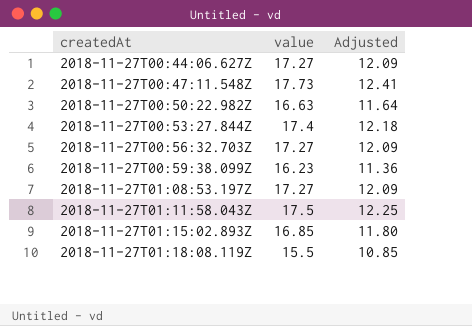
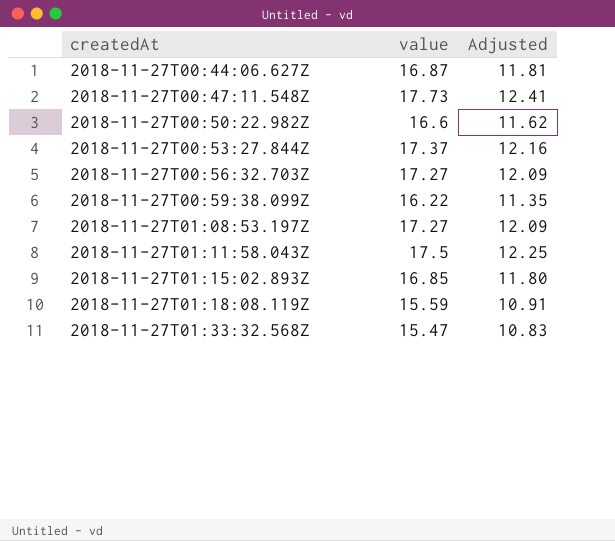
2018-11-27T00:44:06.627Z | value: 17.27 -> 16.87
2018-11-27T00:44:06.627Z | Adjusted: 12.09 -> 11.81
2018-11-27T00:50:22.982Z | value: 16.63 -> 16.6
2018-11-27T00:50:22.982Z | Adjusted: 11.64 -> 11.62
2018-11-27T00:53:27.844Z | value: 17.4 -> 17.37
2018-11-27T00:53:27.844Z | Adjusted: 12.18 -> 12.16
2018-11-27T00:59:38.099Z | value: 16.23 -> 16.22
2018-11-27T00:59:38.099Z | Adjusted: 11.36 -> 11.35
2018-11-27T01:18:08.119Z | value: 15.5 -> 15.59
2018-11-27T01:18:08.119Z | Adjusted: 10.85 -> 10.91
row 2018-11-27T01:33:32.568Z: none -> 15.47 | 10.83

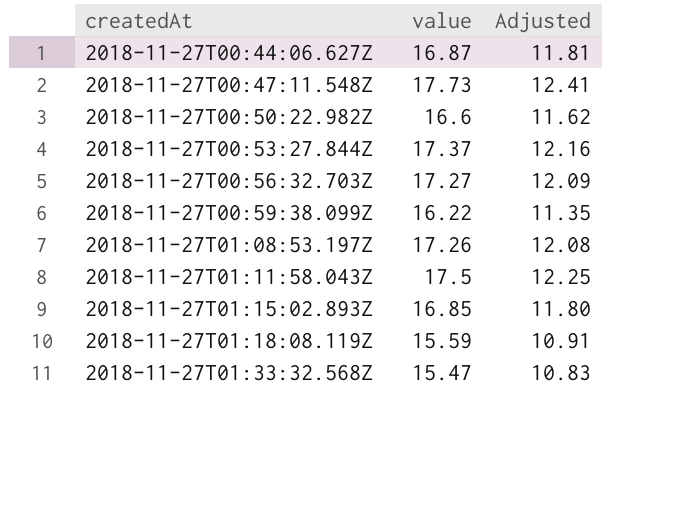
2018-11-27T01:08:53.197Z | value: 17.27 -> 17.26
2018-11-27T01:08:53.197Z | Adjusted: 12.09 -> 12.08

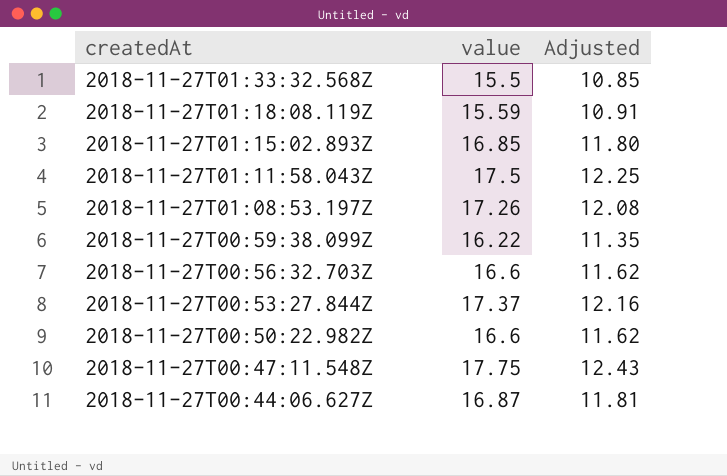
row order: createdAt ascending -> createdAt descending
2018-11-27T01:33:32.568Z | value: 15.47 -> 15.5
2018-11-27T01:33:32.568Z | Adjusted: 10.83 -> 10.85
2018-11-27T00:56:32.703Z | value: 17.27 -> 16.6
2018-11-27T00:56:32.703Z | Adjusted: 12.09 -> 11.62
2018-11-27T00:47:11.548Z | value: 17.73 -> 17.75
2018-11-27T00:47:11.548Z | Adjusted: 12.41 -> 12.43

